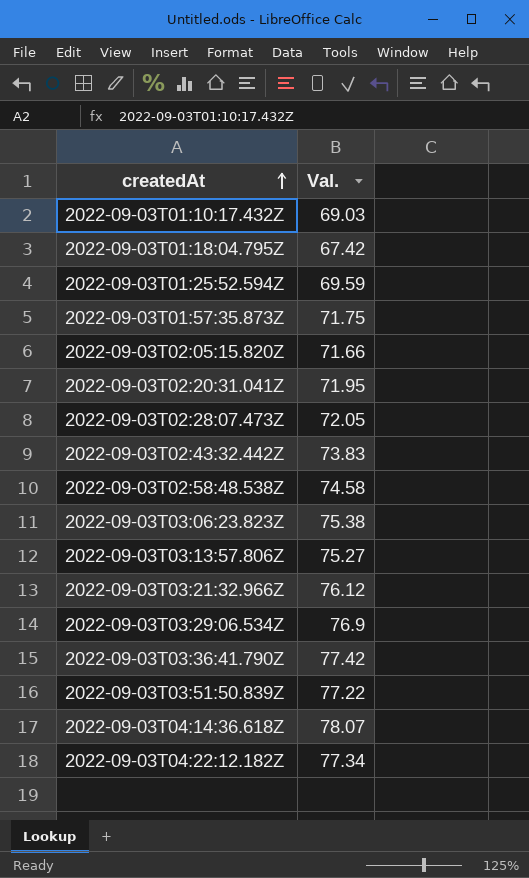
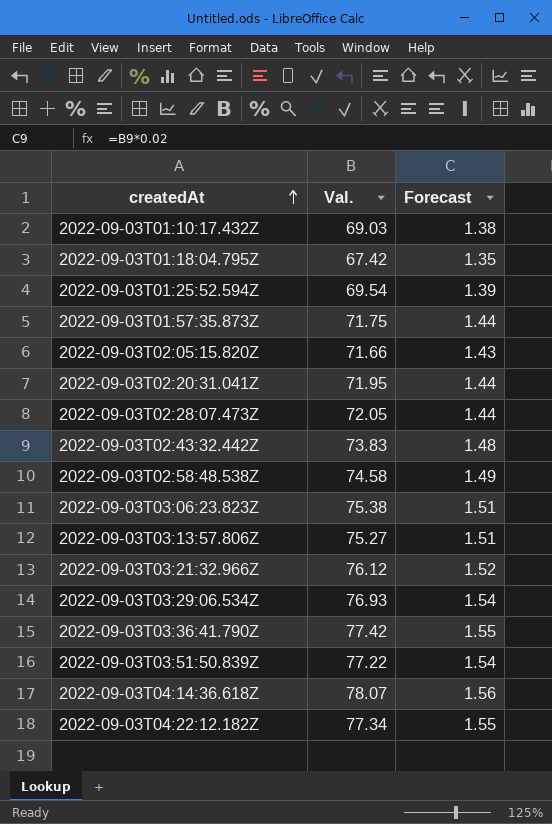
column Forecast | formula: none -> [Val.] * 0.02
2022-09-03T01:25:52.594Z | Val.: 69.59 -> 69.54
2022-09-03T03:29:06.534Z | Val.: 76.9 -> 76.93

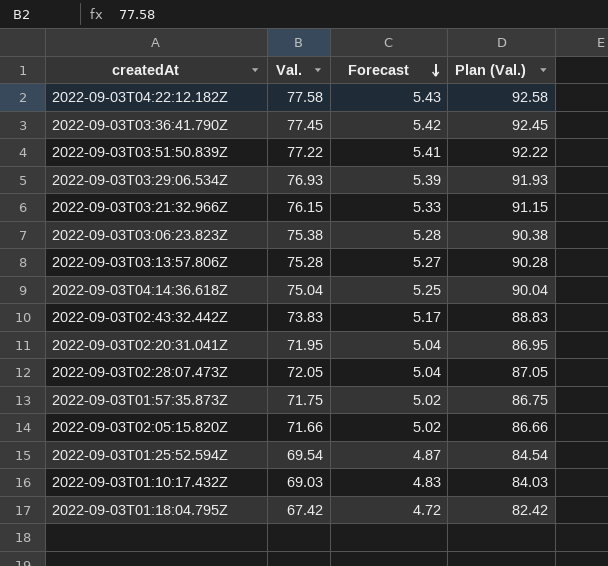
row order: createdAt ascending -> Forecast descending
column Forecast | formula: [Val.] * 0.02 -> [Val.] * 0.07
column Plan (Val.) | formula: none -> [Val.] + 15
row 2022-09-03T02:58:48.538Z: 74.58 | 1.49 -> none
2022-09-03T04:22:12.182Z | Val.: 77.34 -> 77.58
2022-09-03T03:36:41.790Z | Val.: 77.42 -> 77.45
2022-09-03T03:21:32.966Z | Val.: 76.12 -> 76.15
2022-09-03T03:13:57.806Z | Val.: 75.27 -> 75.28
2022-09-03T04:14:36.618Z | Val.: 78.07 -> 75.04

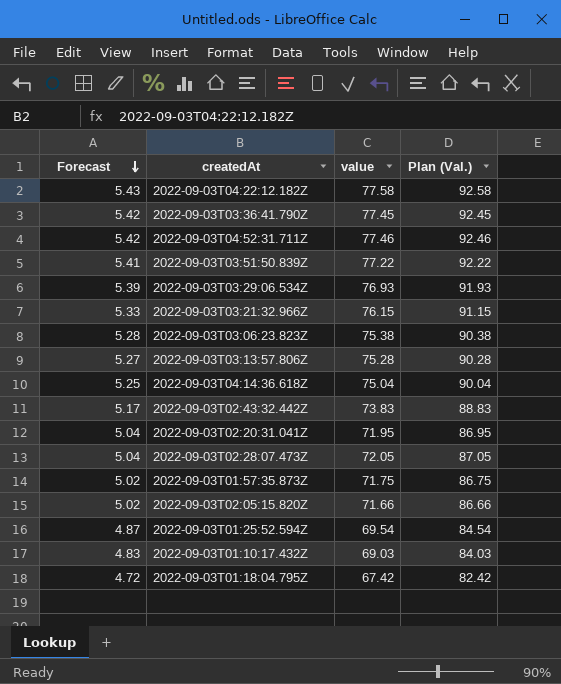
column Forecast | position: 3 -> 1
column name: Val. -> value
row 2022-09-03T04:52:31.711Z: none -> 5.42 | 77.46 | 92.46

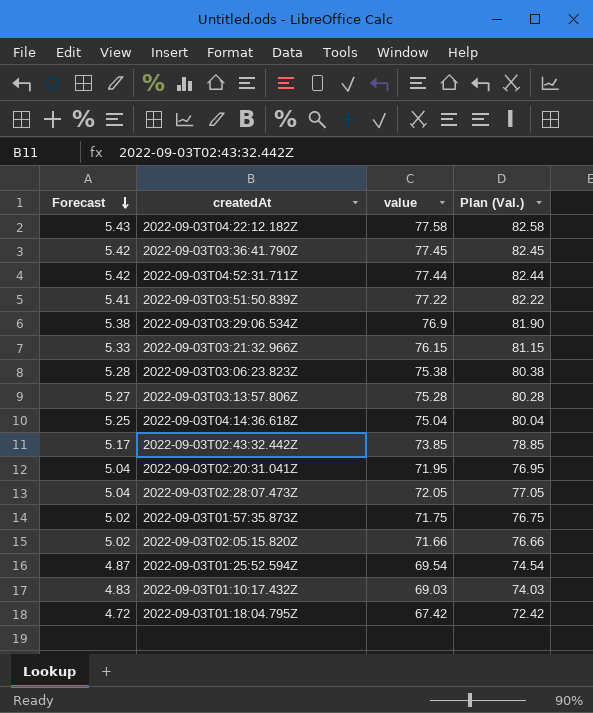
column Plan (Val.) | formula: [value] + 15 -> [value] + 5
2022-09-03T04:52:31.711Z | value: 77.46 -> 77.44
2022-09-03T03:29:06.534Z | Forecast: 5.39 -> 5.38
2022-09-03T03:29:06.534Z | value: 76.93 -> 76.9
2022-09-03T02:43:32.442Z | value: 73.83 -> 73.85

